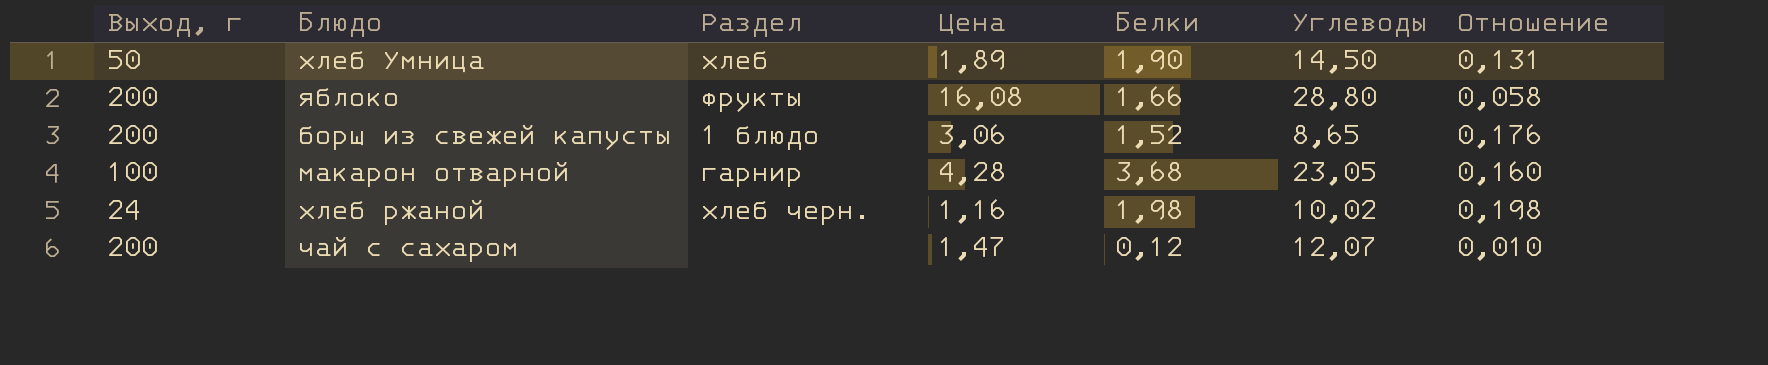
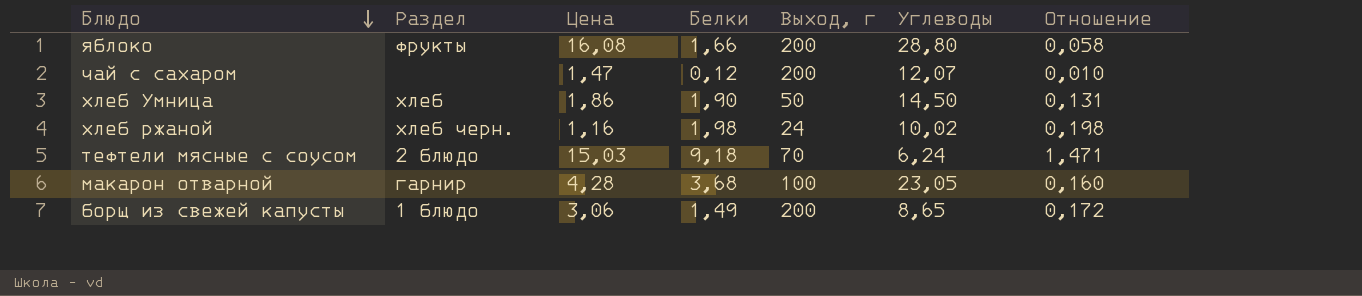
row order: none -> Блюдо descending
column Выход, г | position: 1 -> 5
хлеб Умница | Цена: 1,89 -> 1,86
row тефтели мясные с соусом: none -> 2 блюдо | 15,03 | 9,18 | 70 | 6,24 | 1,471
борщ из свежей капусты | Белки: 1,52 -> 1,49
борщ из свежей капусты | Отношение: 0,176 -> 0,172

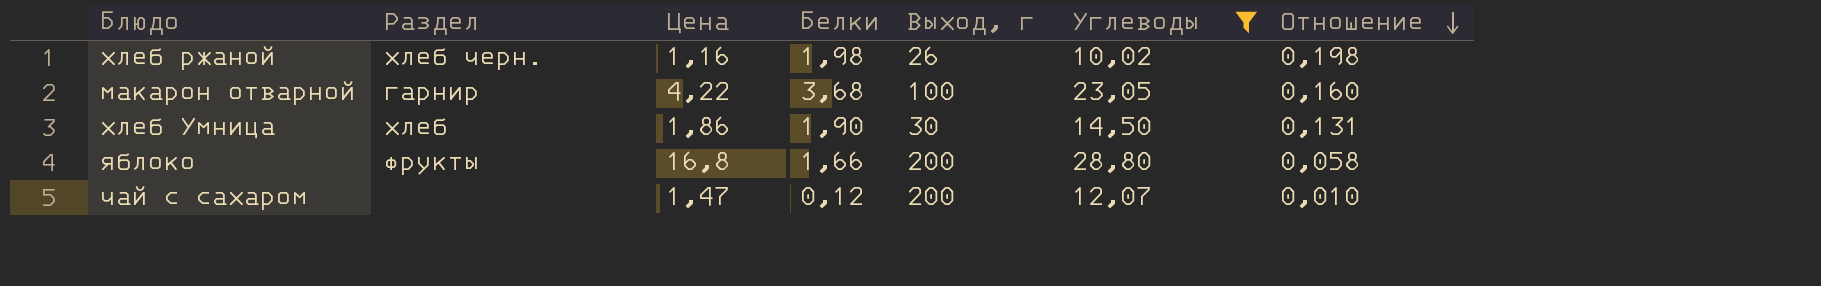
filter: none -> Углеводы >= 10,02
row order: Блюдо descending -> Отношение descending
хлеб ржаной | Выход, г: 24 -> 26
макарон отварной | Цена: 4,28 -> 4,22
хлеб Умница | Выход, г: 50 -> 30
яблоко | Цена: 16,08 -> 16,8

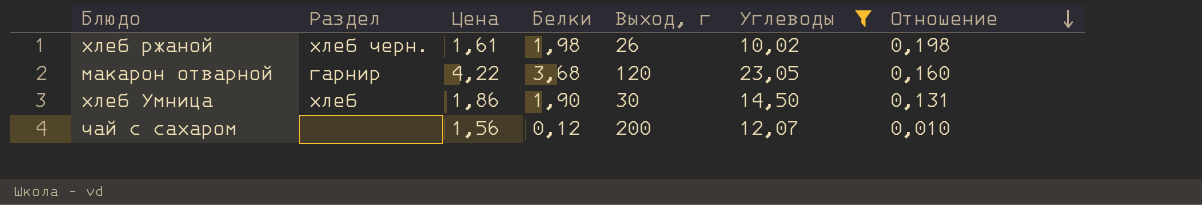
row яблоко: фрукты | 16,8 | 1,66 | 200 | 28,80 | 0,058 -> none
хлеб ржаной | Цена: 1,16 -> 1,61
макарон отварной | Выход, г: 100 -> 120
чай с сахаром | Цена: 1,47 -> 1,56

